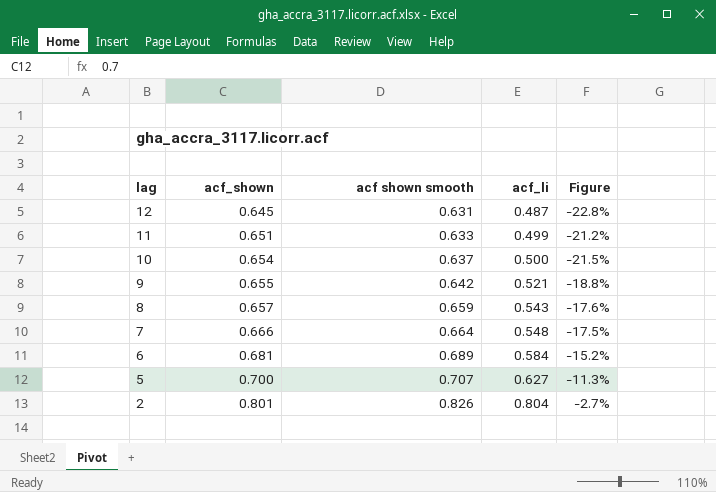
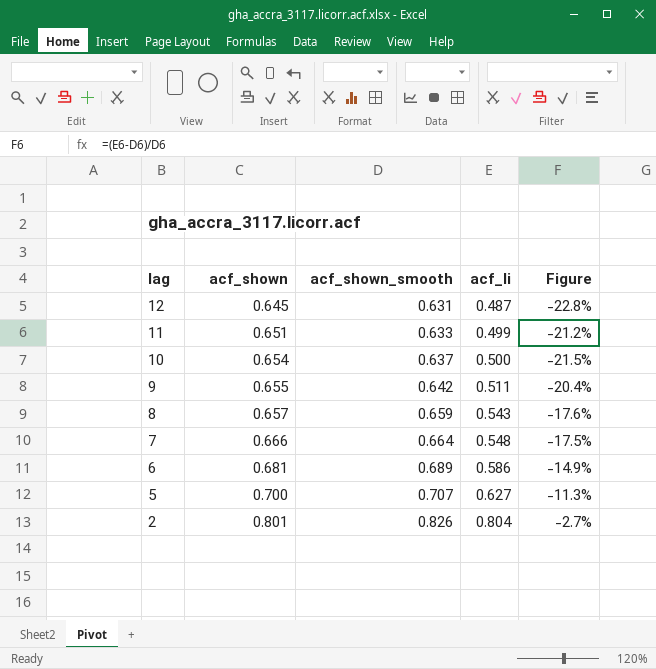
column name: acf shown smooth -> acf_shown_smooth
9 | acf_li: 0.521 -> 0.511
9 | Figure: -18.8% -> -20.4%
6 | acf_li: 0.584 -> 0.586
6 | Figure: -15.2% -> -14.9%

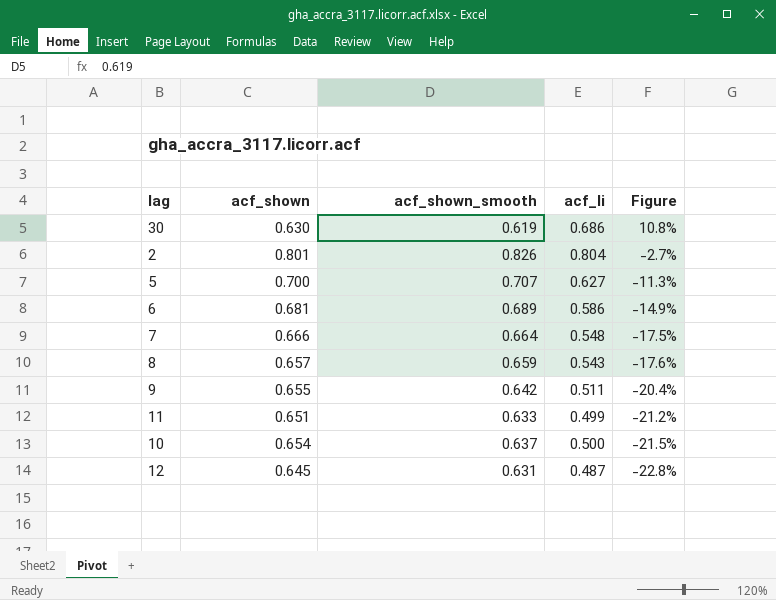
row order: lag descending -> Figure descending
row 30: none -> 0.630 | 0.619 | 0.686 | 10.8%

